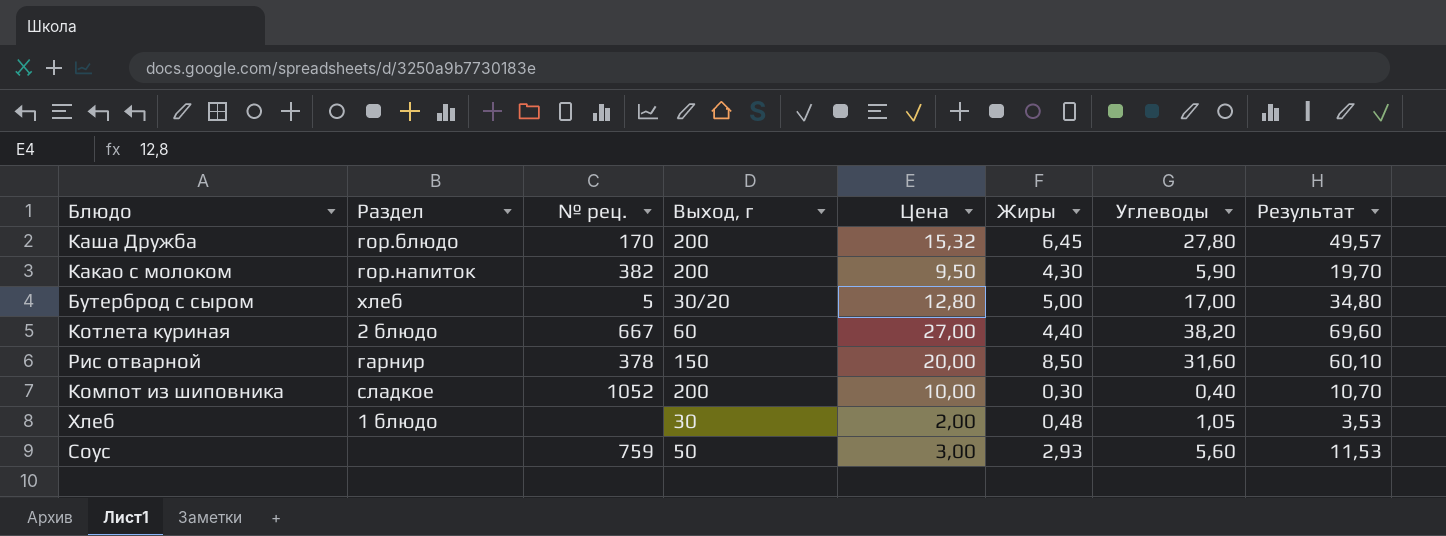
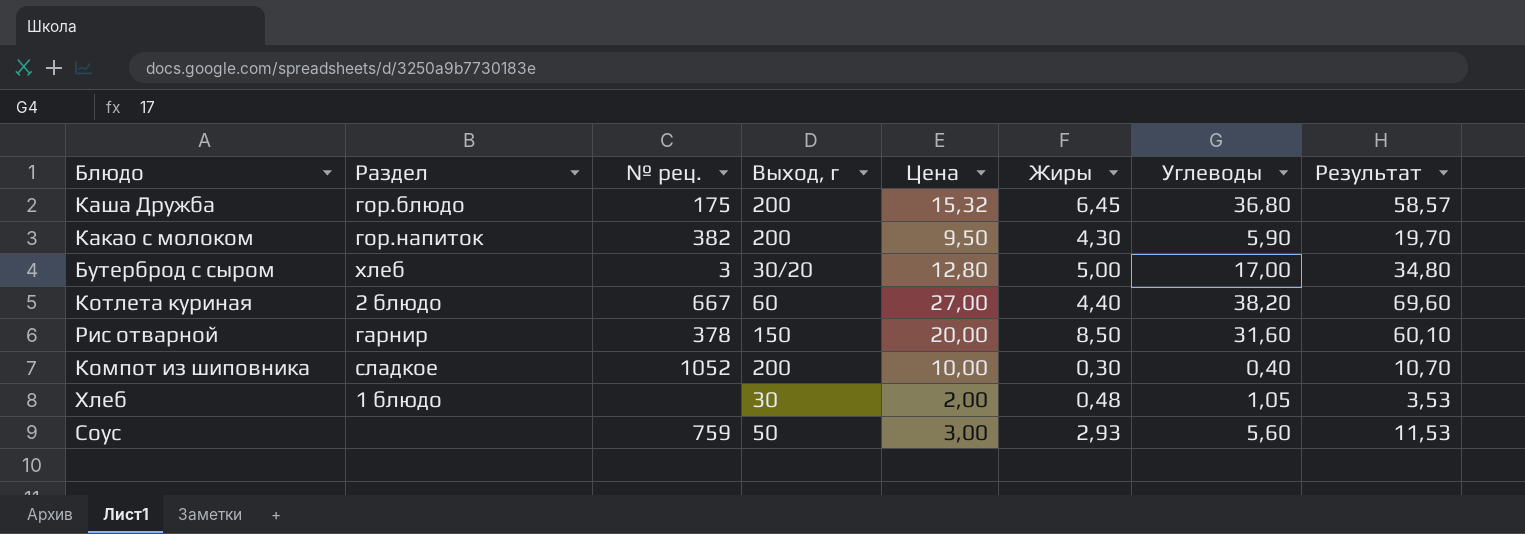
Каша Дружба | № рец.: 170 -> 175
Каша Дружба | Углеводы: 27,80 -> 36,80
Каша Дружба | Результат: 49,57 -> 58,57
Бутерброд с сыром | № рец.: 5 -> 3

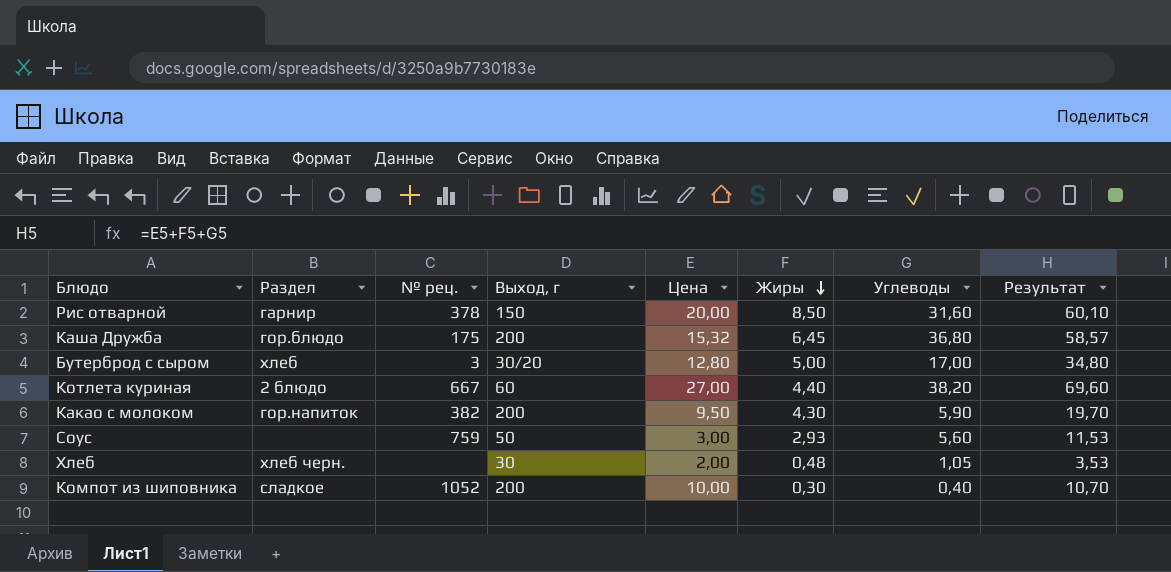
row order: none -> Жиры descending
Хлеб | Раздел: 1 блюдо -> хлеб черн.

